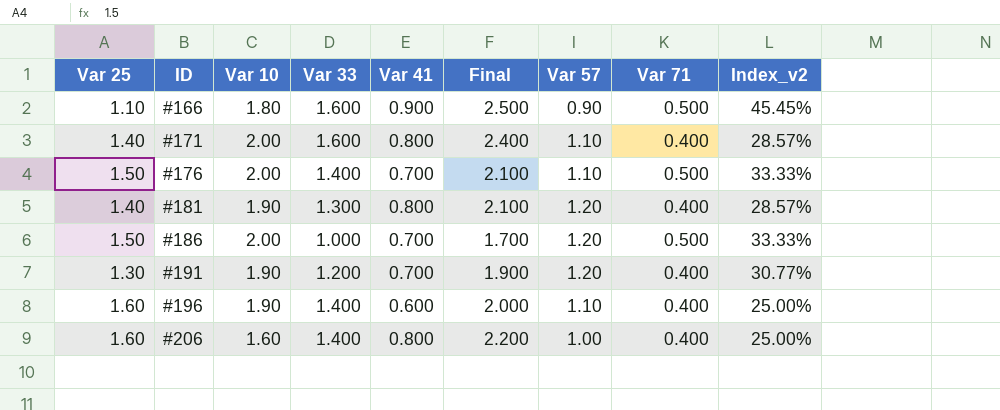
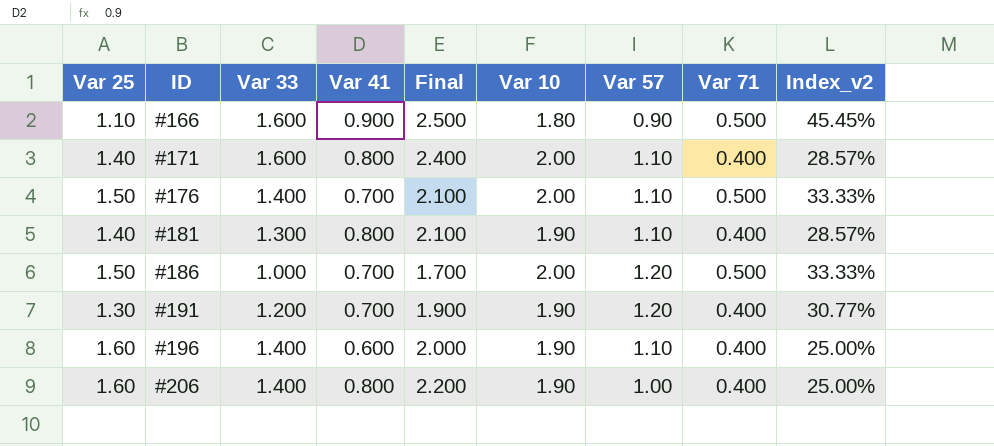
column Var 10 | position: 3 -> 6
#181 | Var 57: 1.20 -> 1.10
#206 | Var 10: 1.60 -> 1.90

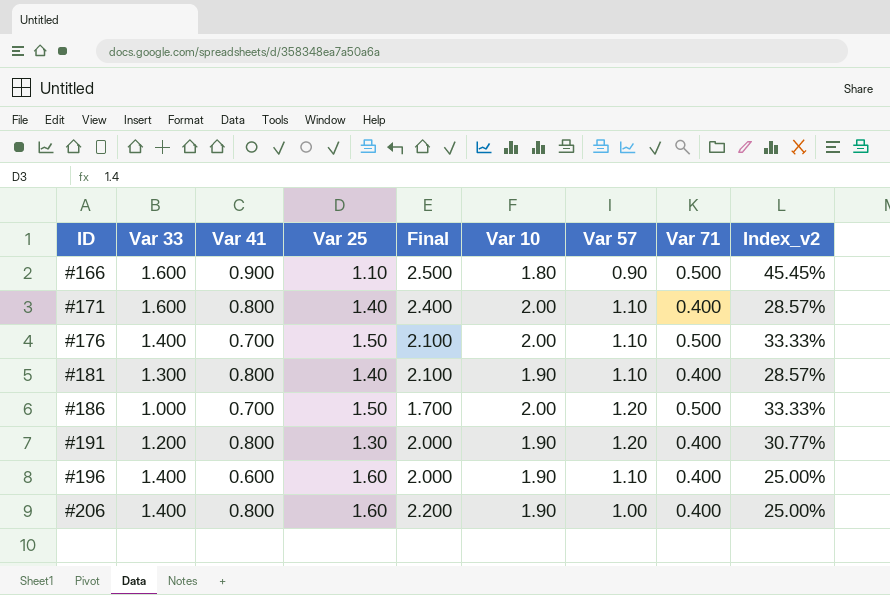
column Var 25 | position: 1 -> 4
#191 | Var 41: 0.700 -> 0.800
#191 | Final: 1.900 -> 2.000

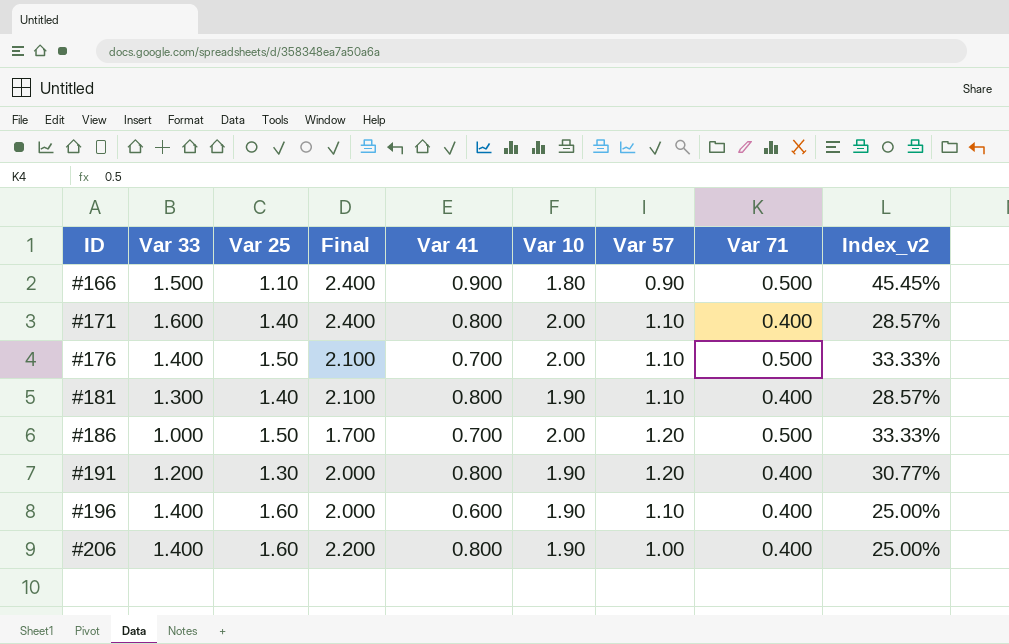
column Var 41 | position: 3 -> 5
#166 | Var 33: 1.600 -> 1.500
#166 | Final: 2.500 -> 2.400

